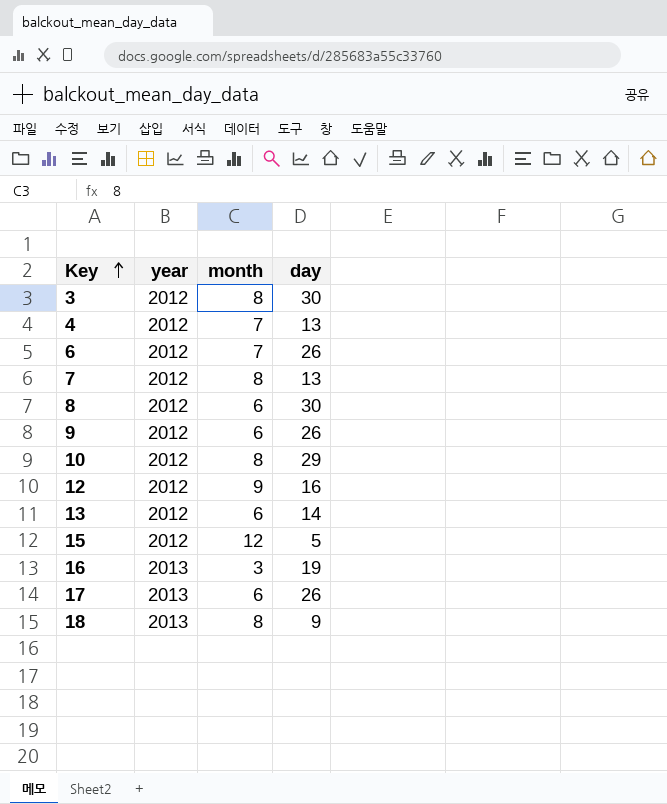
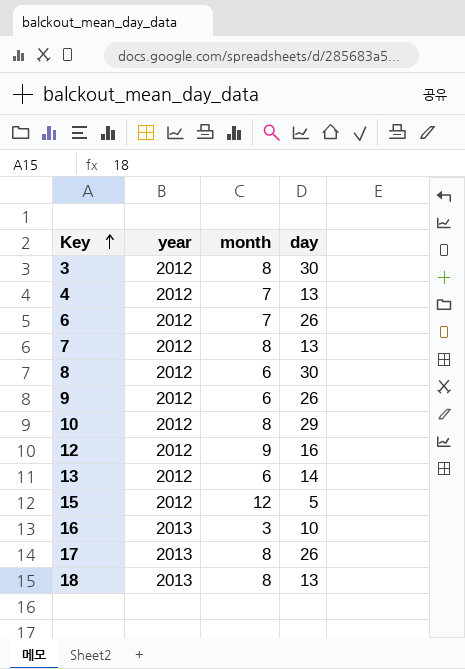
16 | day: 19 -> 10
17 | month: 6 -> 8
18 | day: 9 -> 13

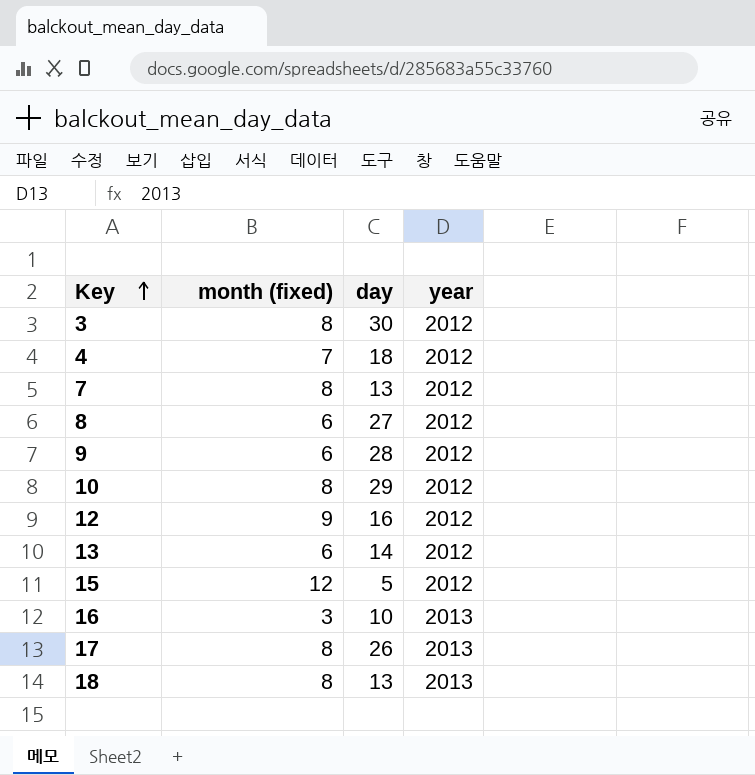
column name: month -> month (fixed)
column year | position: 2 -> 4
row 6: 2012 | 7 | 26 -> none
4 | day: 13 -> 18
8 | day: 30 -> 27
9 | day: 26 -> 28

